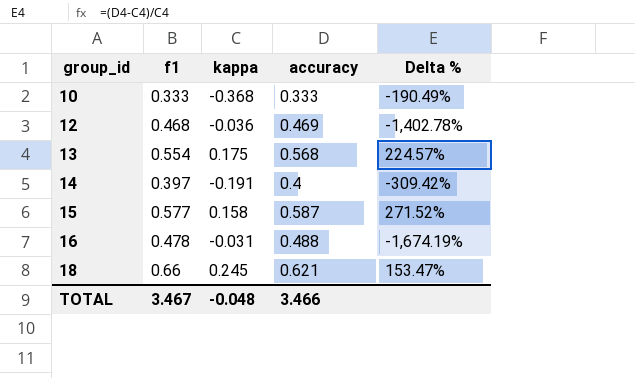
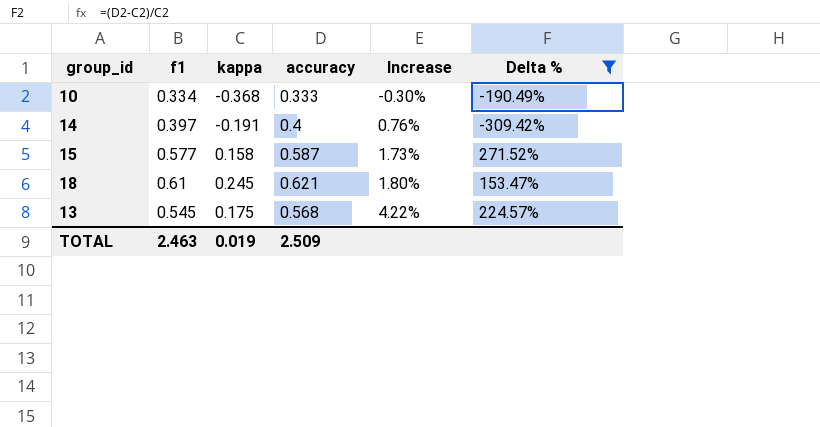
filter: none -> Delta % >= -309.42%
row order: group_id ascending -> Increase ascending
column Increase | formula: none -> ([accuracy] - [f1]) / [f1]
10 | f1: 0.333 -> 0.334
18 | f1: 0.66 -> 0.61
13 | f1: 0.554 -> 0.545
TOTAL | f1: 3.467 -> 2.463
TOTAL | kappa: -0.048 -> 0.019
TOTAL | accuracy: 3.466 -> 2.509

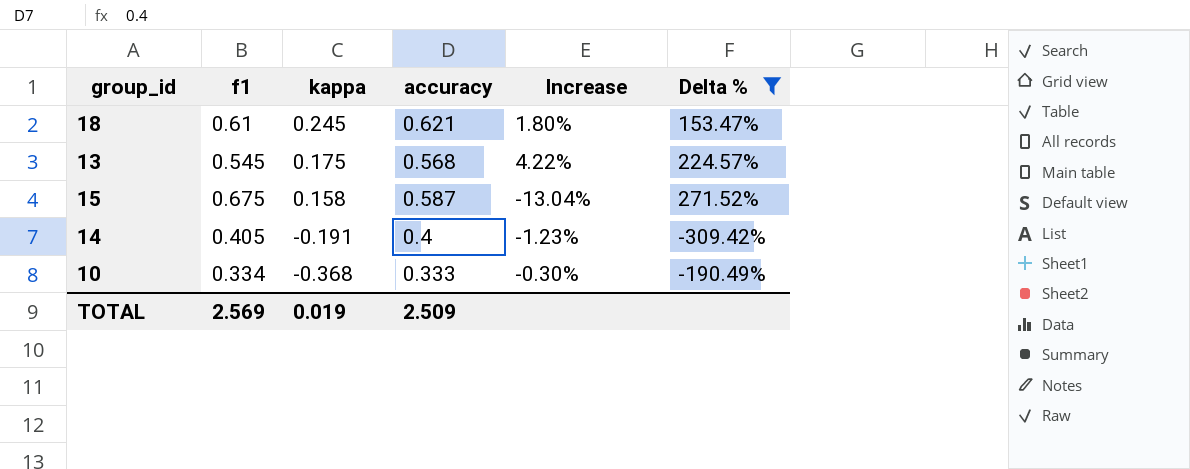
row order: Increase ascending -> kappa descending
15 | f1: 0.577 -> 0.675
15 | Increase: 1.73% -> -13.04%
14 | f1: 0.397 -> 0.405
14 | Increase: 0.76% -> -1.23%
TOTAL | f1: 2.463 -> 2.569

